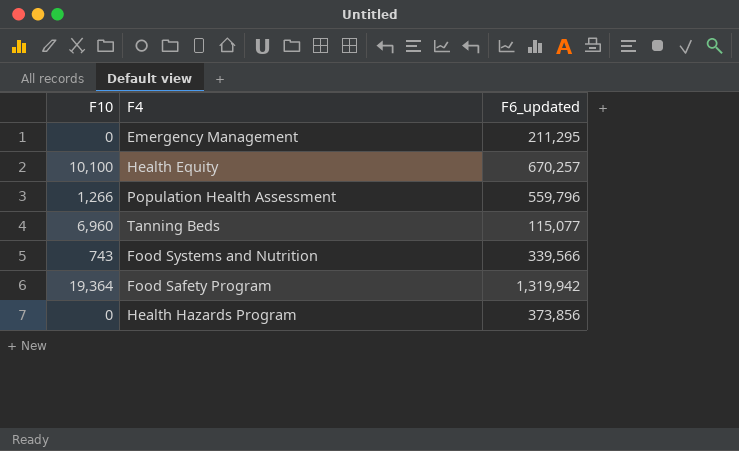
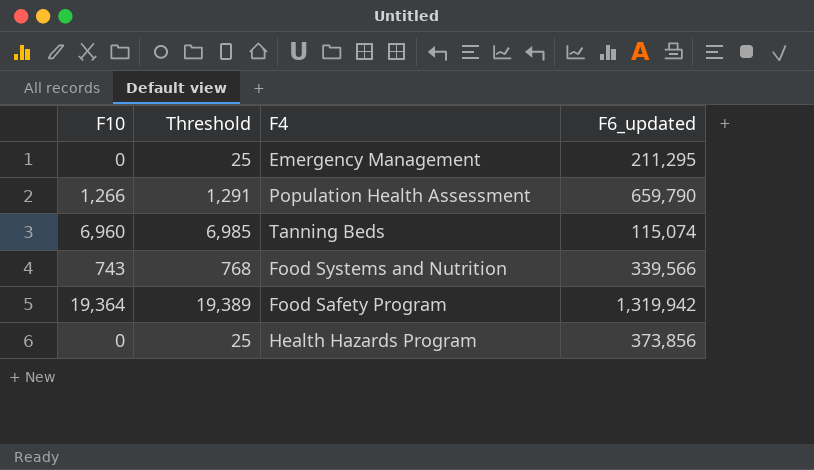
column Threshold | formula: none -> [F10] + 25
row Health Equity: 10,100 | 670,257 -> none
Population Health Assessment | F6_updated: 559,796 -> 659,790
Tanning Beds | F6_updated: 115,077 -> 115,074

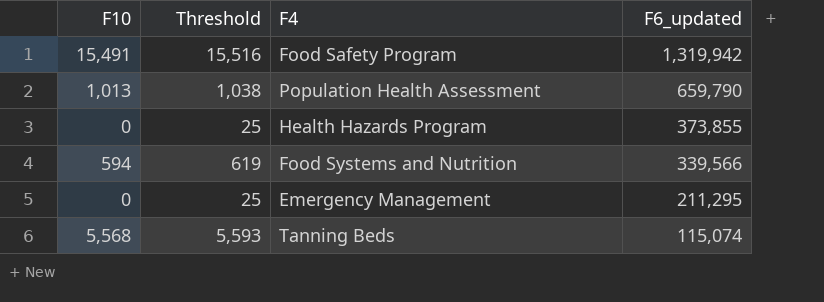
row order: none -> F6_updated descending
Food Safety Program | F10: 19,364 -> 15,491
Food Safety Program | Threshold: 19,389 -> 15,516
Population Health Assessment | F10: 1,266 -> 1,013
Population Health Assessment | Threshold: 1,291 -> 1,038
Health Hazards Program | F6_updated: 373,856 -> 373,855
Food Systems and Nutrition | F10: 743 -> 594
Food Systems and Nutrition | Threshold: 768 -> 619
Tanning Beds | F10: 6,960 -> 5,568
Tanning Beds | Threshold: 6,985 -> 5,593

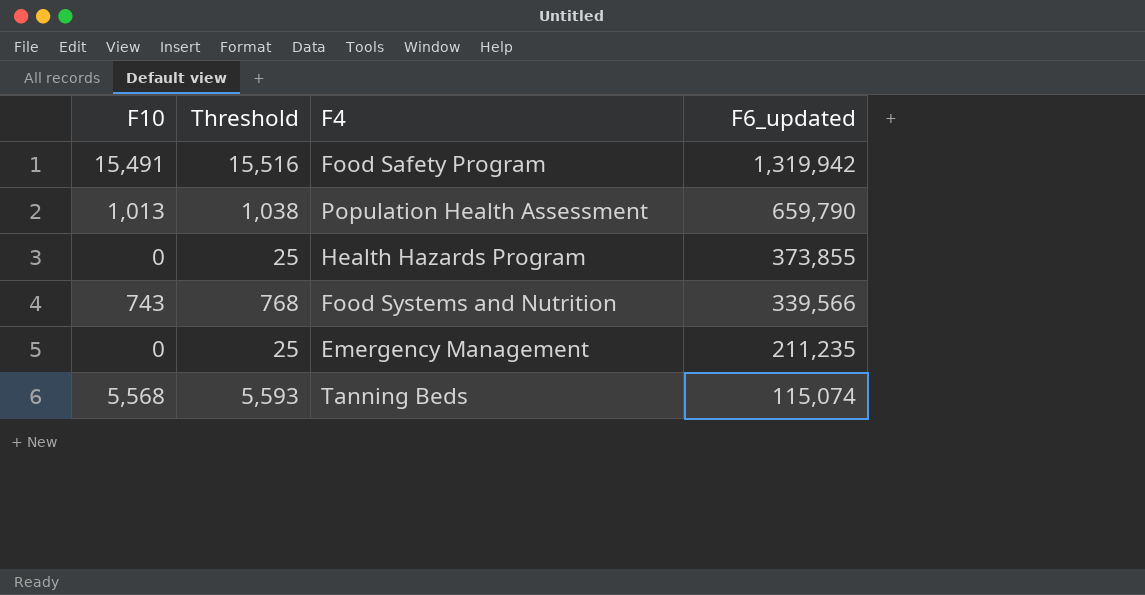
Food Systems and Nutrition | F10: 594 -> 743
Food Systems and Nutrition | Threshold: 619 -> 768
Emergency Management | F6_updated: 211,295 -> 211,235

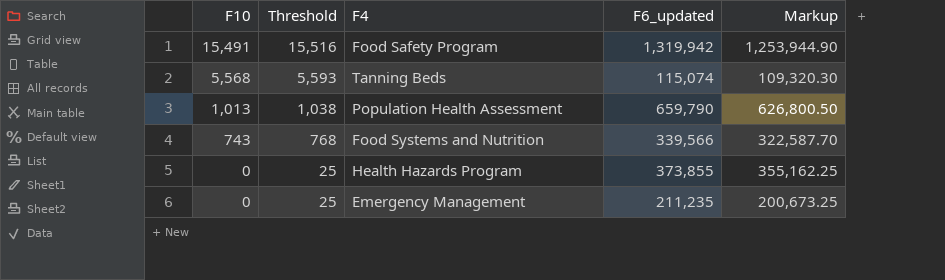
row order: F6_updated descending -> F10 descending
column Markup | formula: none -> [F6_updated] * 0.95

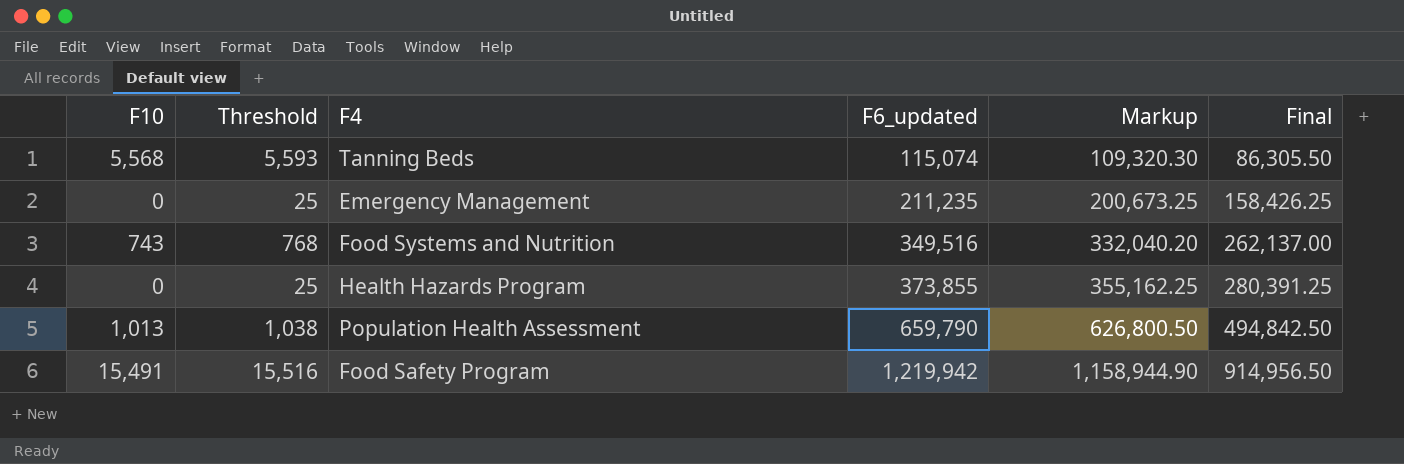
row order: F10 descending -> F6_updated ascending
column Final | formula: none -> [F6_updated] * 0.75
Food Systems and Nutrition | F6_updated: 339,566 -> 349,516
Food Systems and Nutrition | Markup: 322,587.70 -> 332,040.20
Food Safety Program | F6_updated: 1,319,942 -> 1,219,942
Food Safety Program | Markup: 1,253,944.90 -> 1,158,944.90

